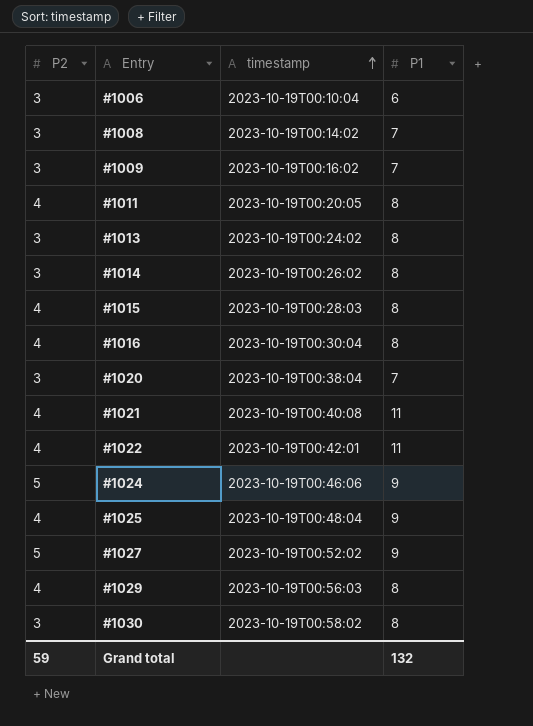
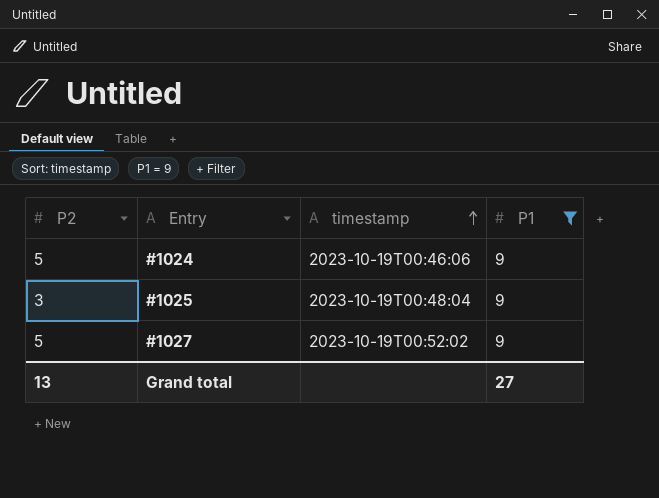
filter: none -> P1 = 9
#1025 | P2: 4 -> 3
Grand total | P2: 59 -> 13
Grand total | P1: 132 -> 27

